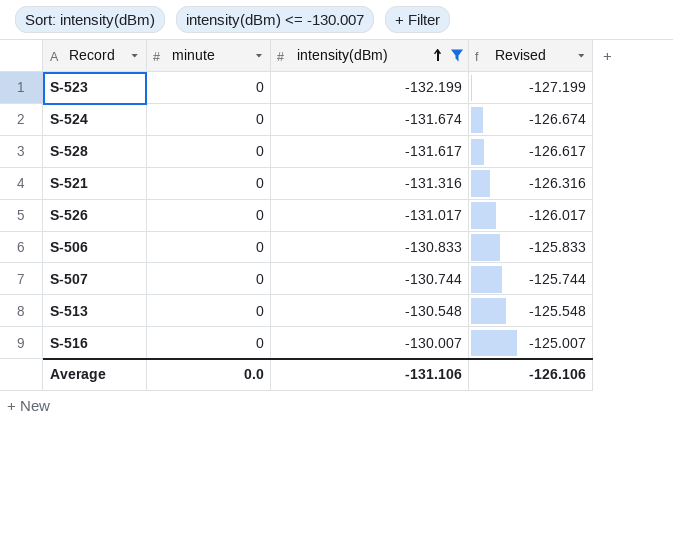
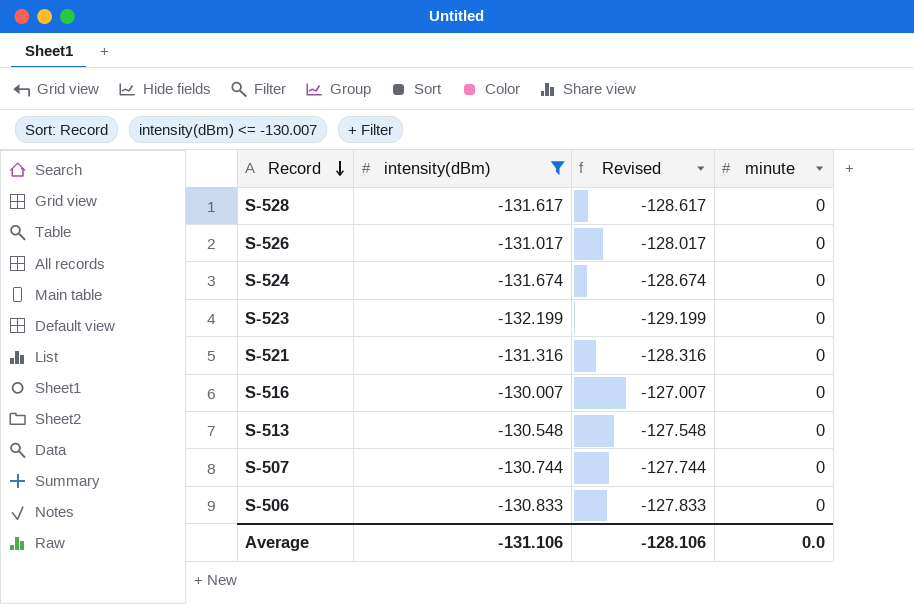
row order: intensity(dBm) ascending -> Record descending
column Revised | formula: [intensity(dBm)] + 5 -> [intensity(dBm)] + 3
column minute | position: 2 -> 4
Average | Revised: -126.106 -> -128.106

